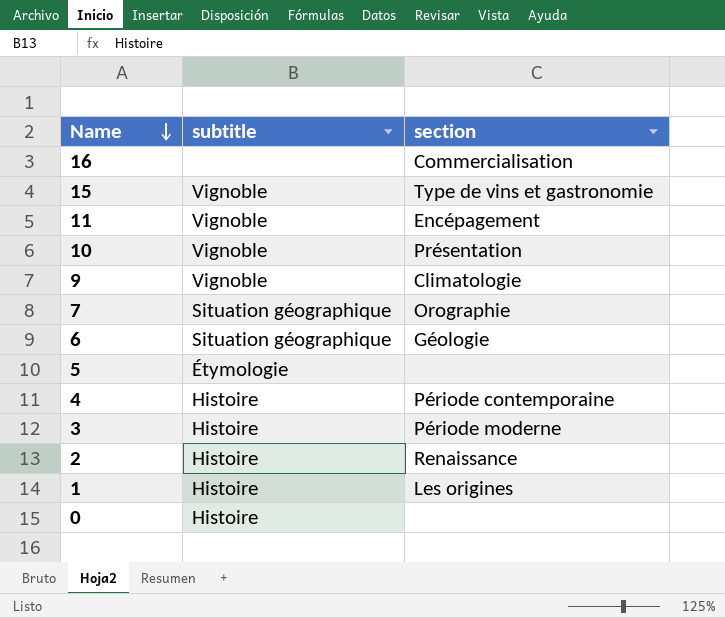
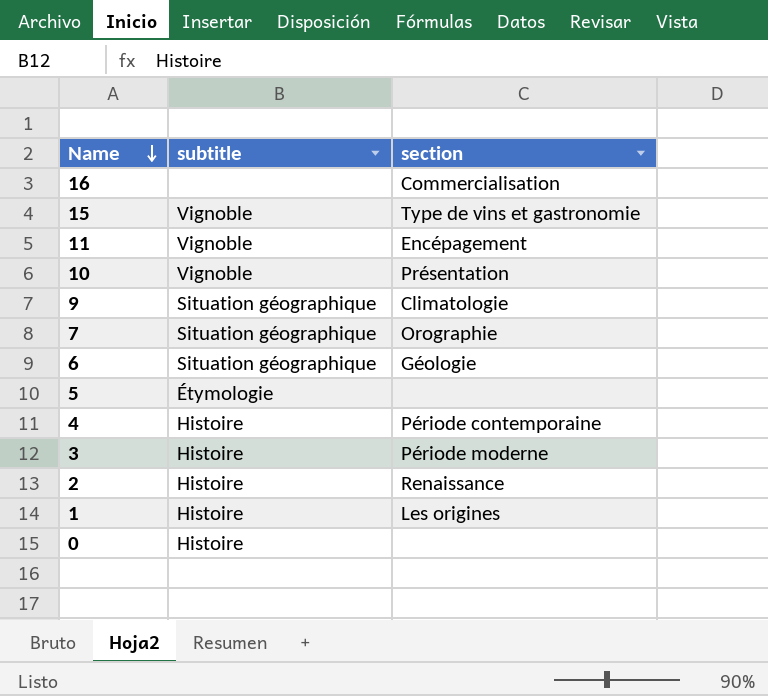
9 | subtitle: Vignoble -> Situation géographique

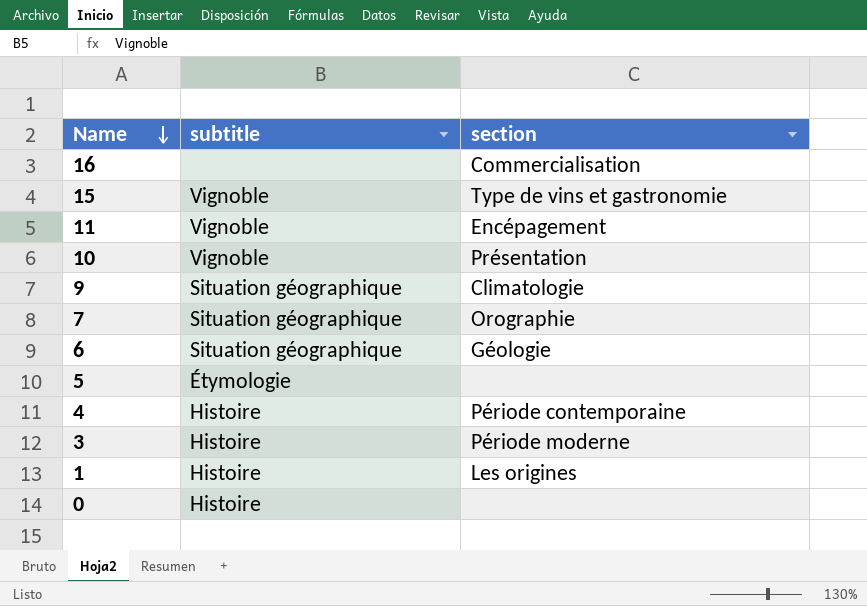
row 2: Histoire | Renaissance -> none

